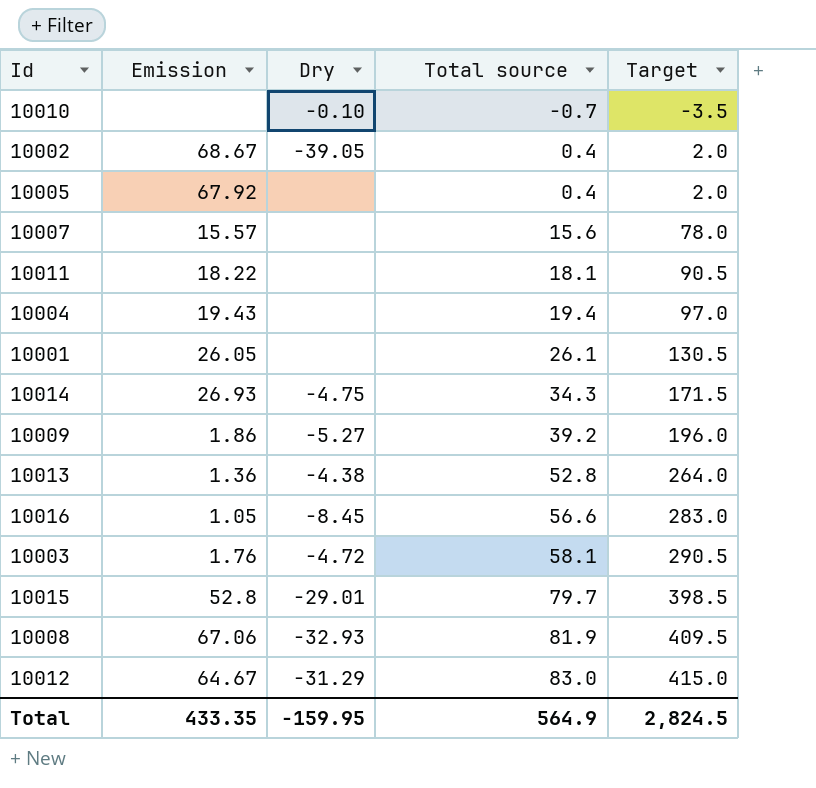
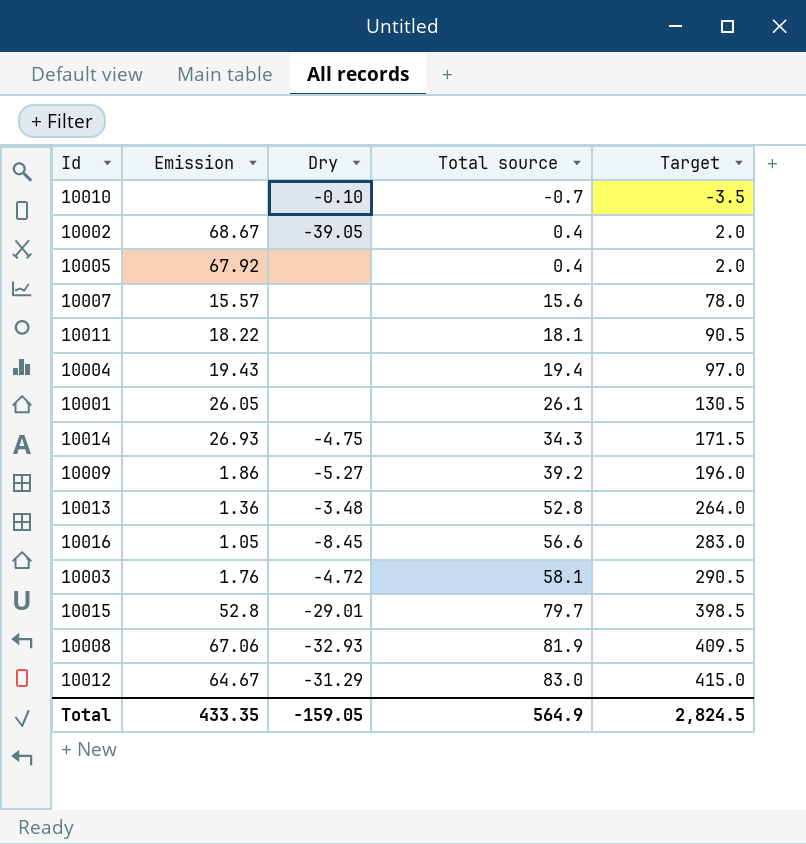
10013 | Dry: -4.38 -> -3.48
Total | Dry: -159.95 -> -159.05

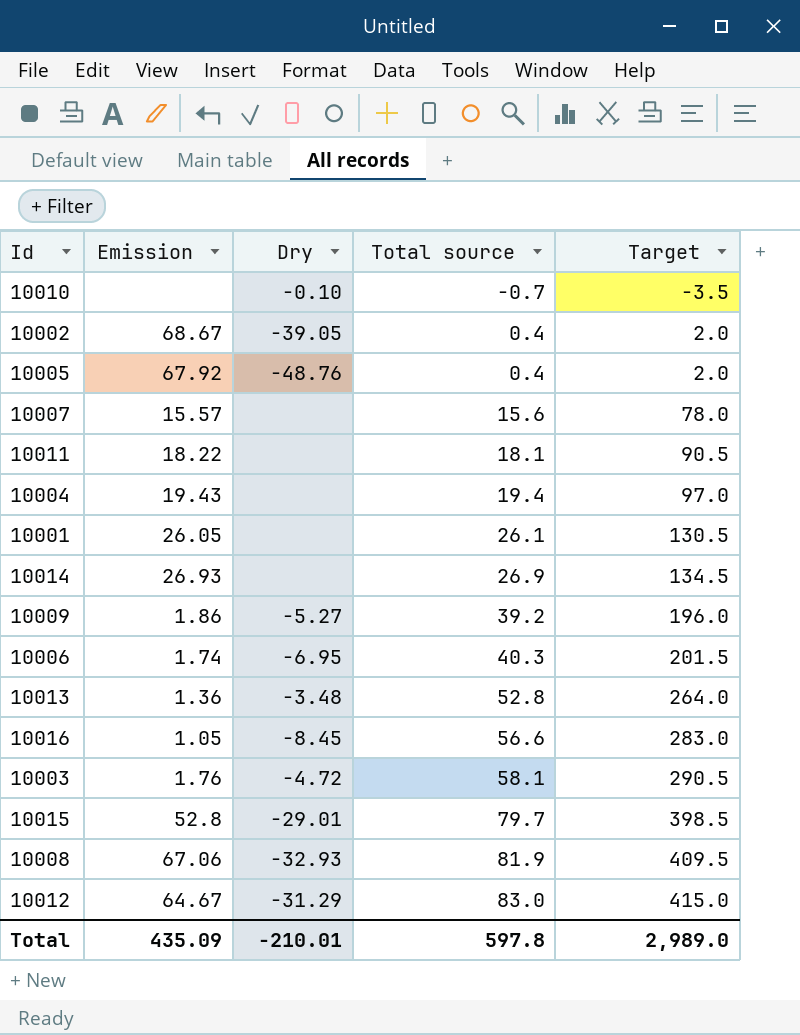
10005 | Dry: none -> -48.76
10014 | Dry: -4.75 -> none
10014 | Total source: 34.3 -> 26.9
10014 | Target: 171.5 -> 134.5
row 10006: none -> 1.74 | -6.95 | 40.3 | 201.5
Total | Emission: 433.35 -> 435.09
Total | Dry: -159.05 -> -210.01
Total | Total source: 564.9 -> 597.8
Total | Target: 2,824.5 -> 2,989.0

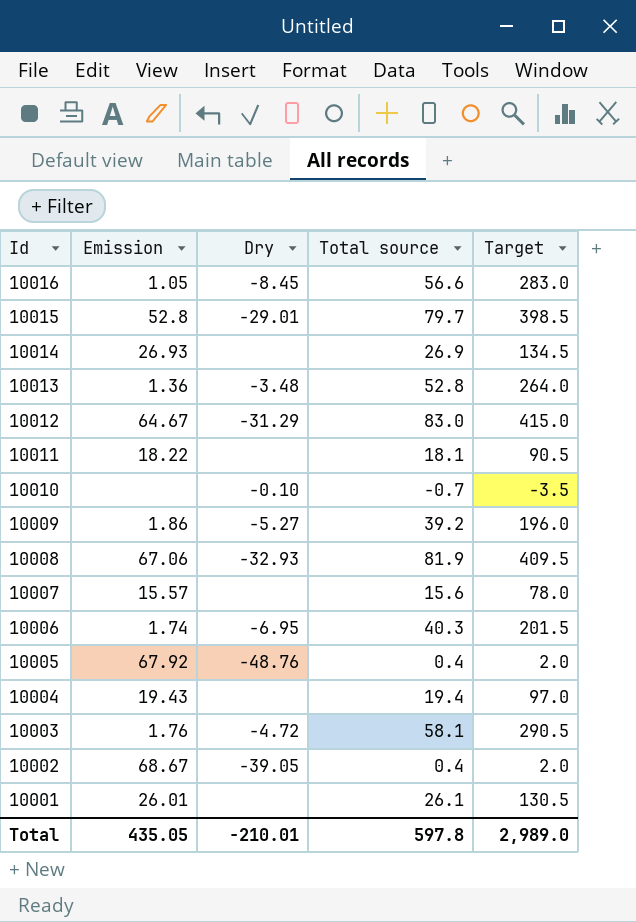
row order: Total source ascending -> Id descending
10001 | Emission: 26.05 -> 26.01
Total | Emission: 435.09 -> 435.05

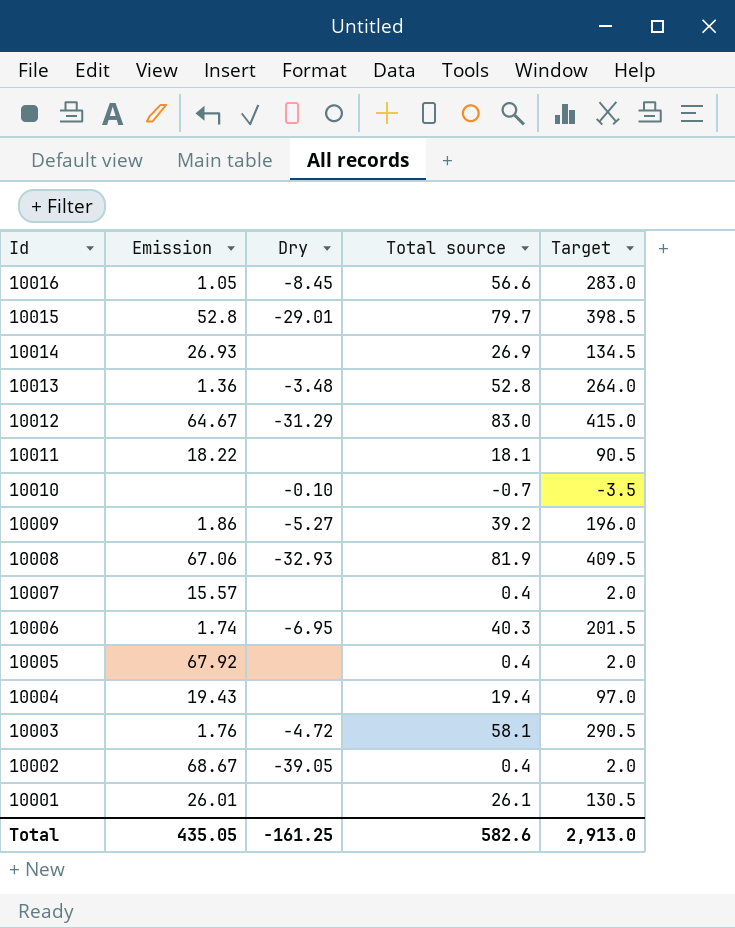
10007 | Total source: 15.6 -> 0.4
10007 | Target: 78.0 -> 2.0
10005 | Dry: -48.76 -> none
Total | Dry: -210.01 -> -161.25
Total | Total source: 597.8 -> 582.6
Total | Target: 2,989.0 -> 2,913.0

